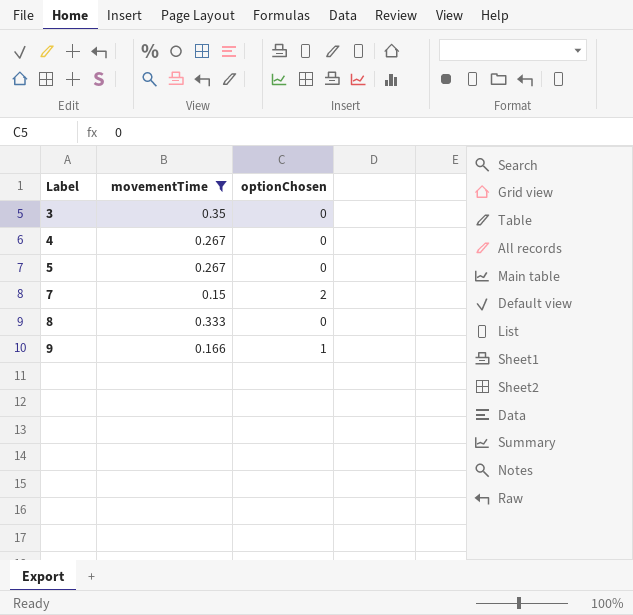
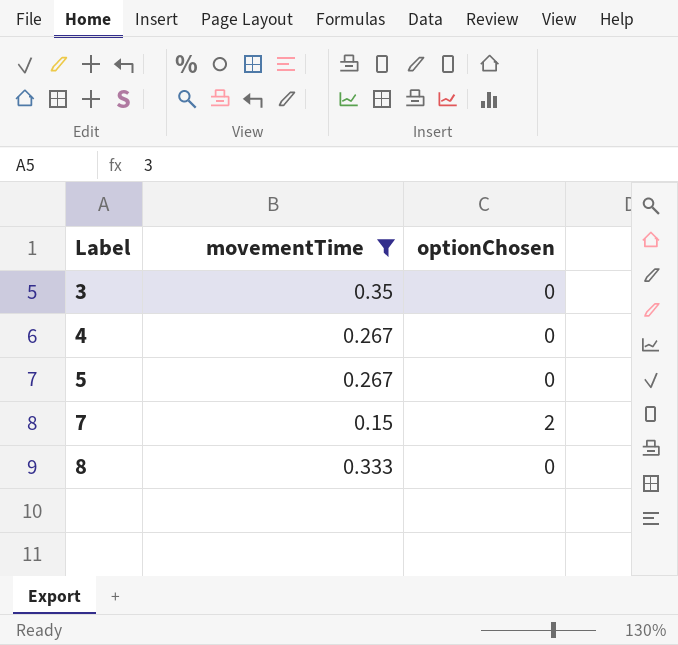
row 9: 0.166 | 1 -> none

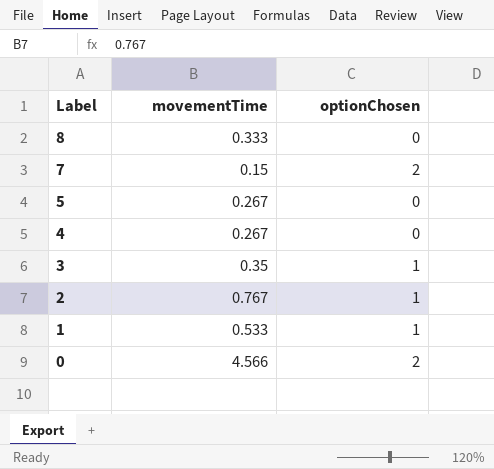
filter: movementTime <= 0.35 -> none
row order: Label ascending -> Label descending
3 | optionChosen: 0 -> 1

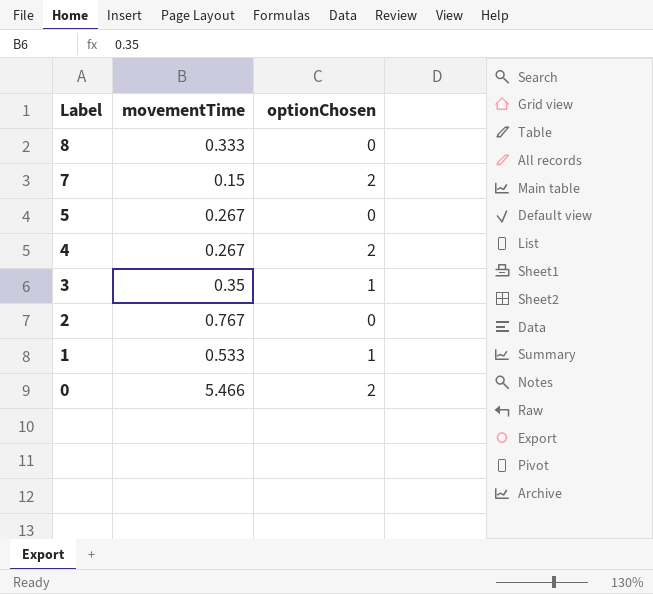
4 | optionChosen: 0 -> 2
2 | optionChosen: 1 -> 0
0 | movementTime: 4.566 -> 5.466

